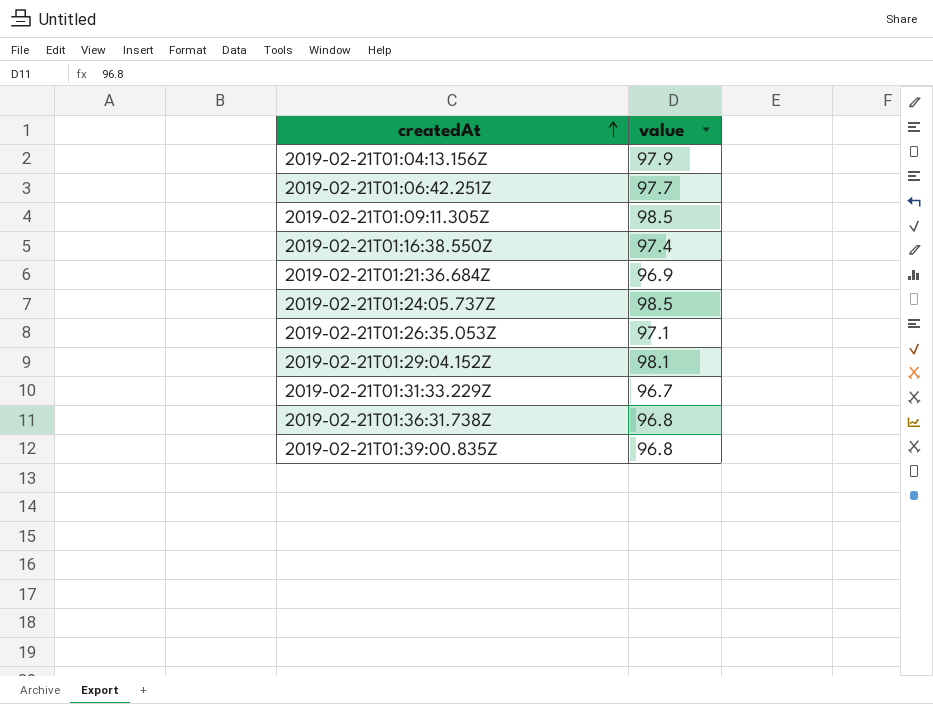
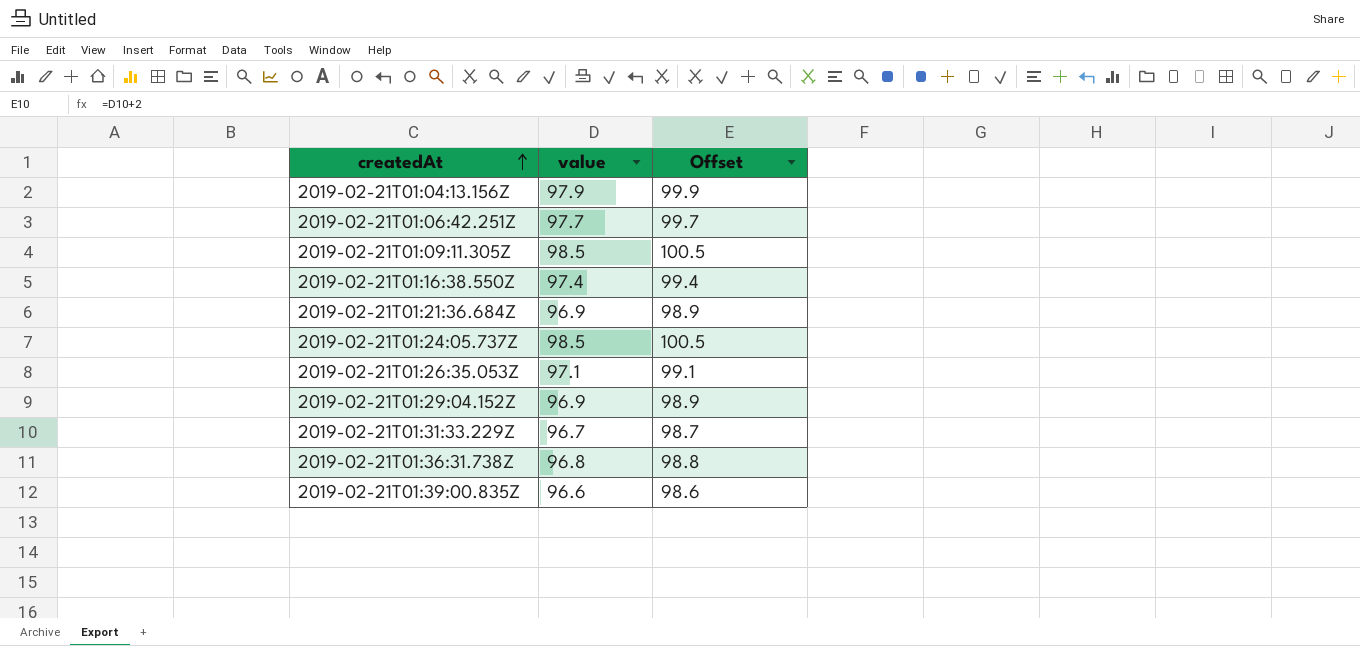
column Offset | formula: none -> [value] + 2
2019-02-21T01:29:04.152Z | value: 98.1 -> 96.9
2019-02-21T01:39:00.835Z | value: 96.8 -> 96.6

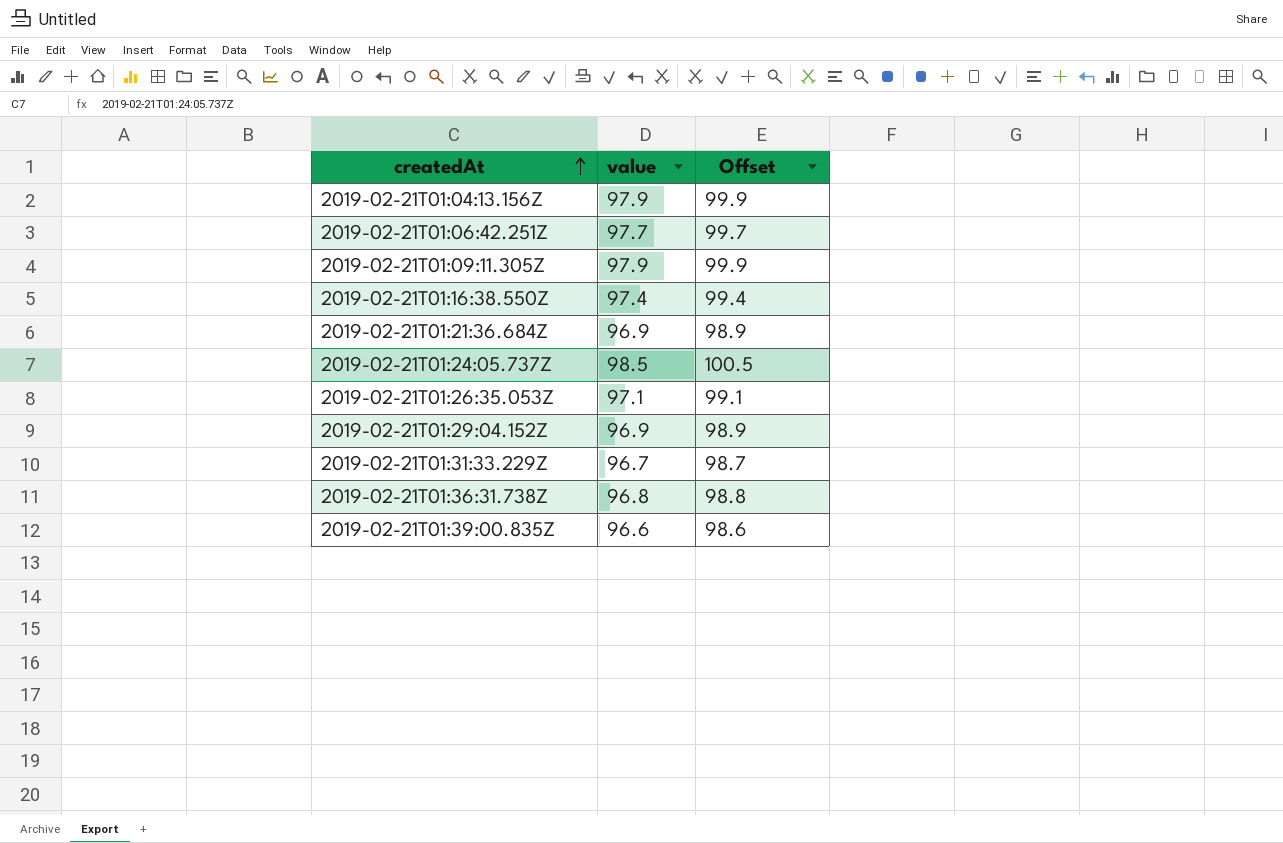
2019-02-21T01:09:11.305Z | value: 98.5 -> 97.9
2019-02-21T01:09:11.305Z | Offset: 100.5 -> 99.9

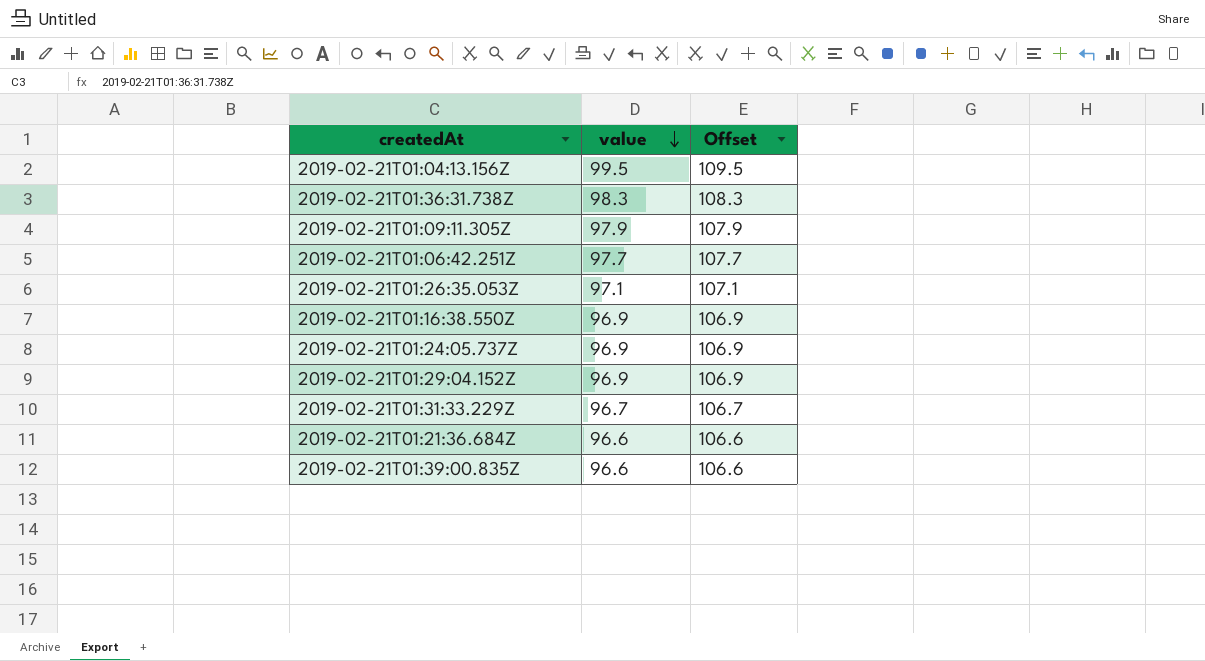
row order: createdAt ascending -> value descending
column Offset | formula: [value] + 2 -> [value] + 10
2019-02-21T01:04:13.156Z | value: 97.9 -> 99.5
2019-02-21T01:36:31.738Z | value: 96.8 -> 98.3
2019-02-21T01:16:38.550Z | value: 97.4 -> 96.9
2019-02-21T01:24:05.737Z | value: 98.5 -> 96.9
2019-02-21T01:21:36.684Z | value: 96.9 -> 96.6

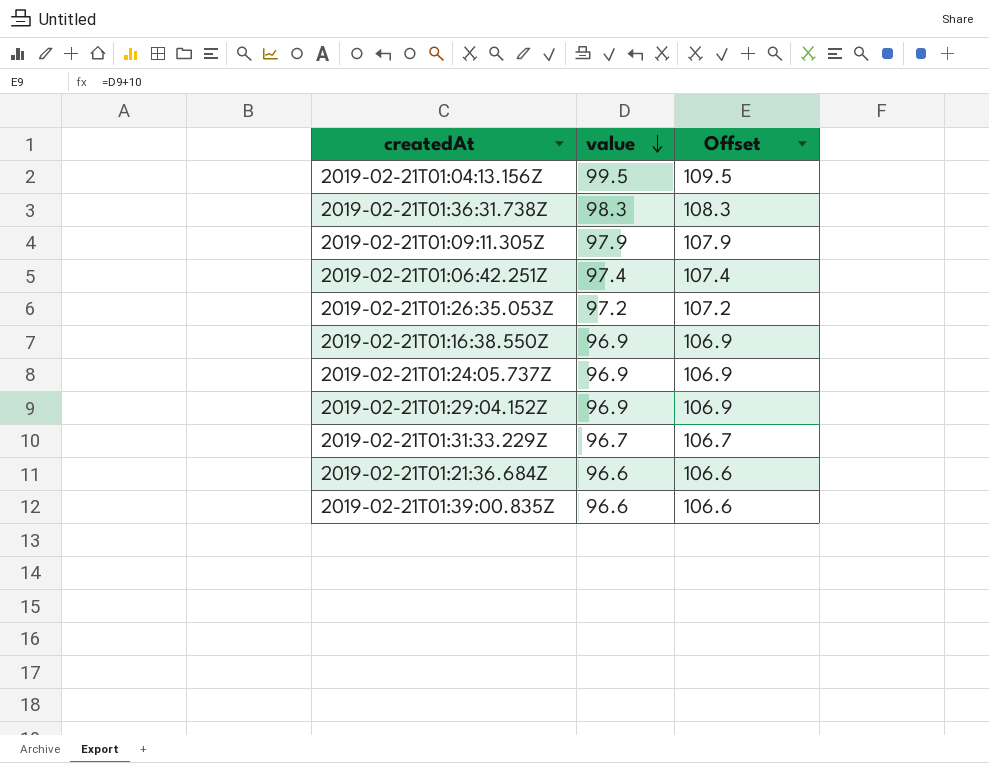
2019-02-21T01:06:42.251Z | value: 97.7 -> 97.4
2019-02-21T01:06:42.251Z | Offset: 107.7 -> 107.4
2019-02-21T01:26:35.053Z | value: 97.1 -> 97.2
2019-02-21T01:26:35.053Z | Offset: 107.1 -> 107.2

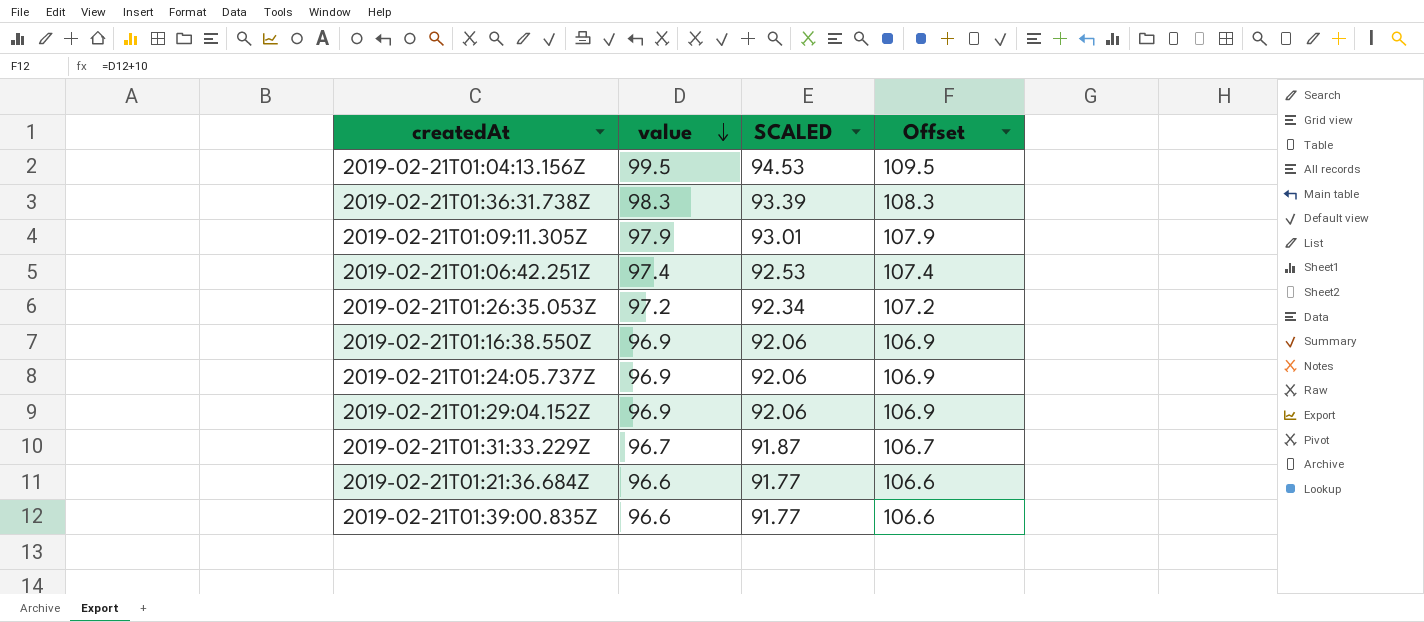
column SCALED | formula: none -> [value] * 0.95

